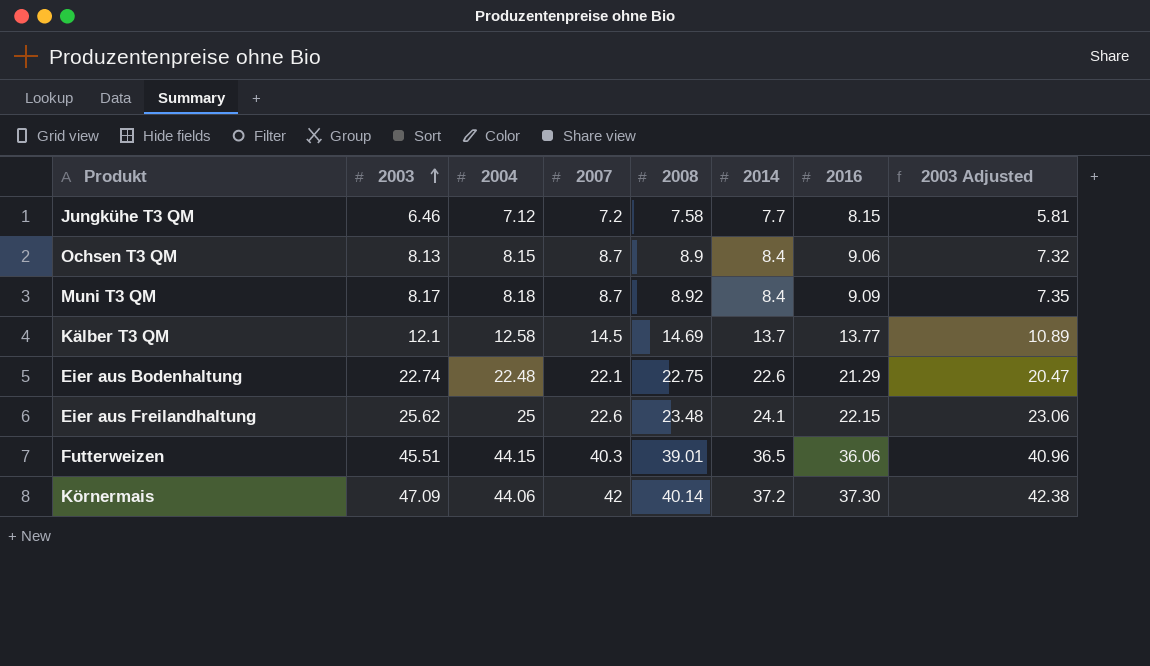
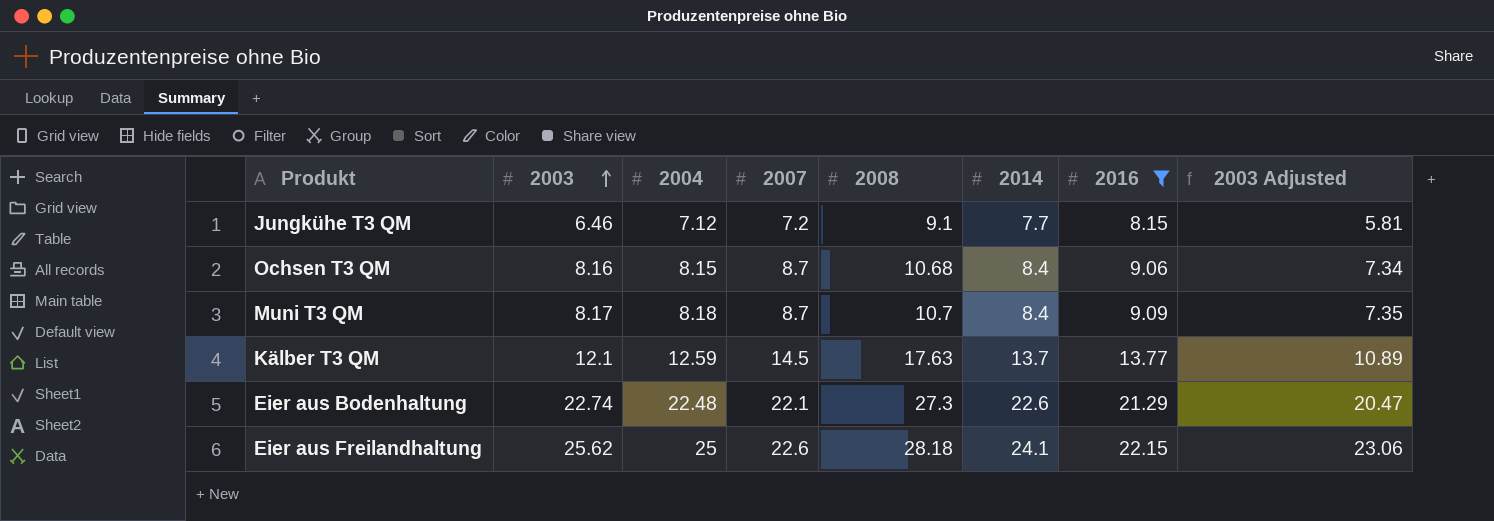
filter: none -> 2016 <= 22.15
Jungkühe T3 QM | 2008: 7.58 -> 9.1
Ochsen T3 QM | 2003: 8.13 -> 8.16
Ochsen T3 QM | 2008: 8.9 -> 10.68
Ochsen T3 QM | 2003 Adjusted: 7.32 -> 7.34
Muni T3 QM | 2008: 8.92 -> 10.7
Kälber T3 QM | 2004: 12.58 -> 12.59
Kälber T3 QM | 2008: 14.69 -> 17.63
Eier aus Bodenhaltung | 2008: 22.75 -> 27.3
Eier aus Freilandhaltung | 2008: 23.48 -> 28.18

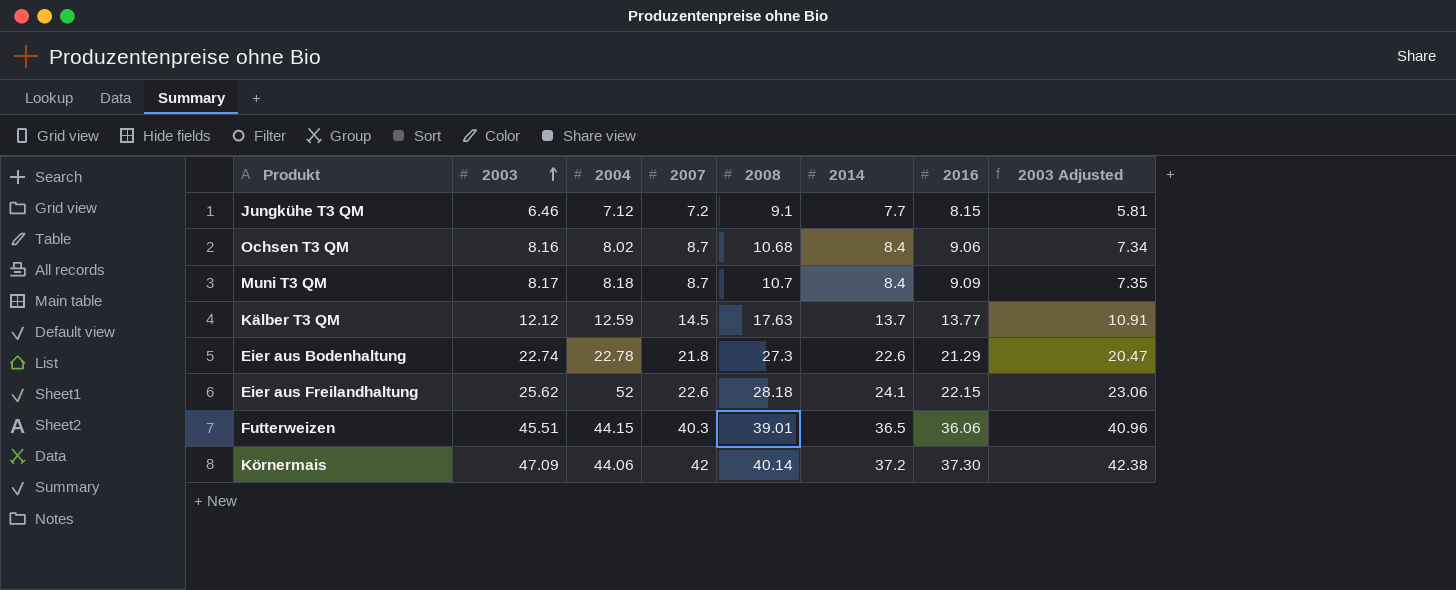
filter: 2016 <= 22.15 -> none
Ochsen T3 QM | 2004: 8.15 -> 8.02
Kälber T3 QM | 2003: 12.1 -> 12.12
Kälber T3 QM | 2003 Adjusted: 10.89 -> 10.91
Eier aus Bodenhaltung | 2004: 22.48 -> 22.78
Eier aus Bodenhaltung | 2007: 22.1 -> 21.8
Eier aus Freilandhaltung | 2004: 25 -> 52

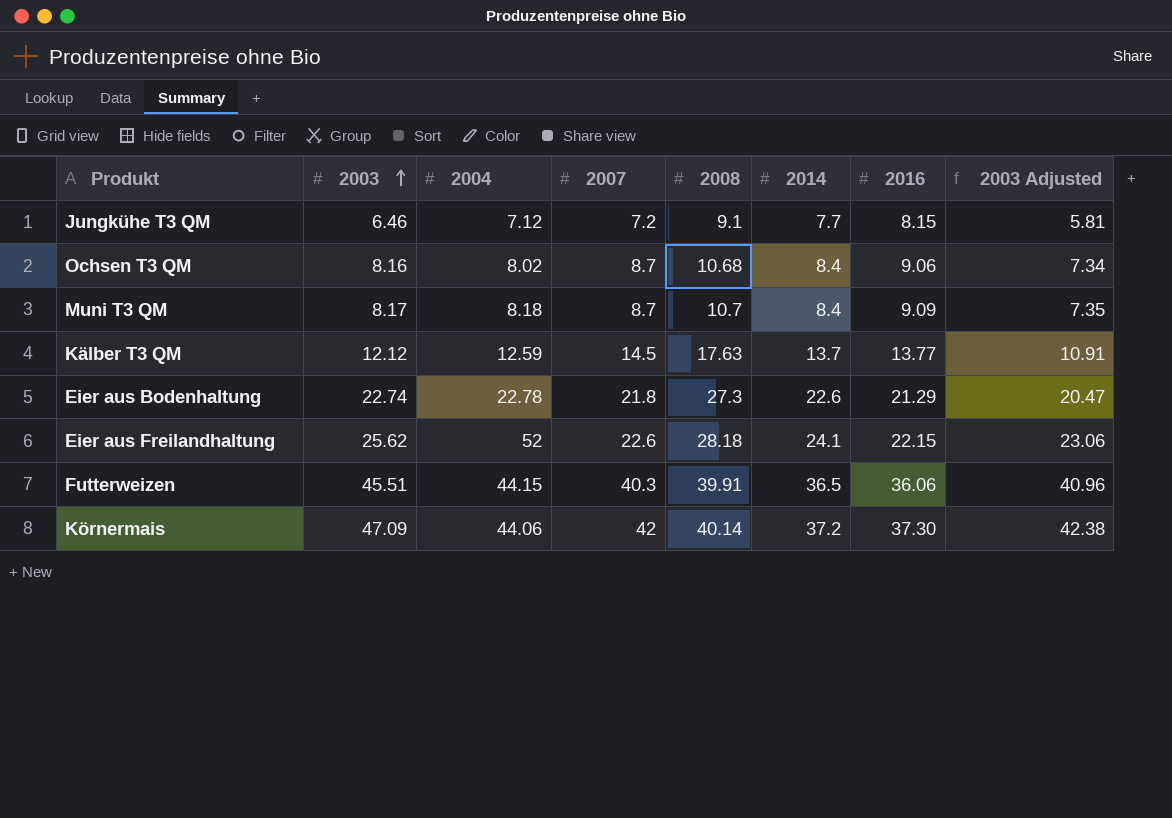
Futterweizen | 2008: 39.01 -> 39.91

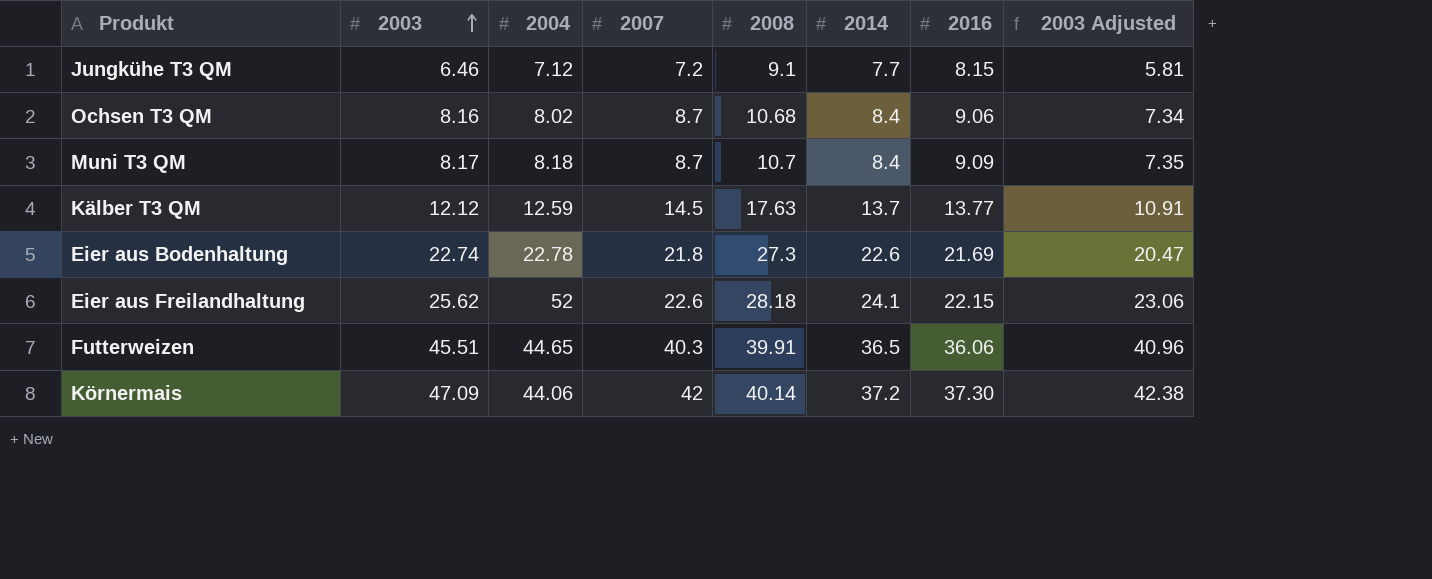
Eier aus Bodenhaltung | 2016: 21.29 -> 21.69
Futterweizen | 2004: 44.15 -> 44.65

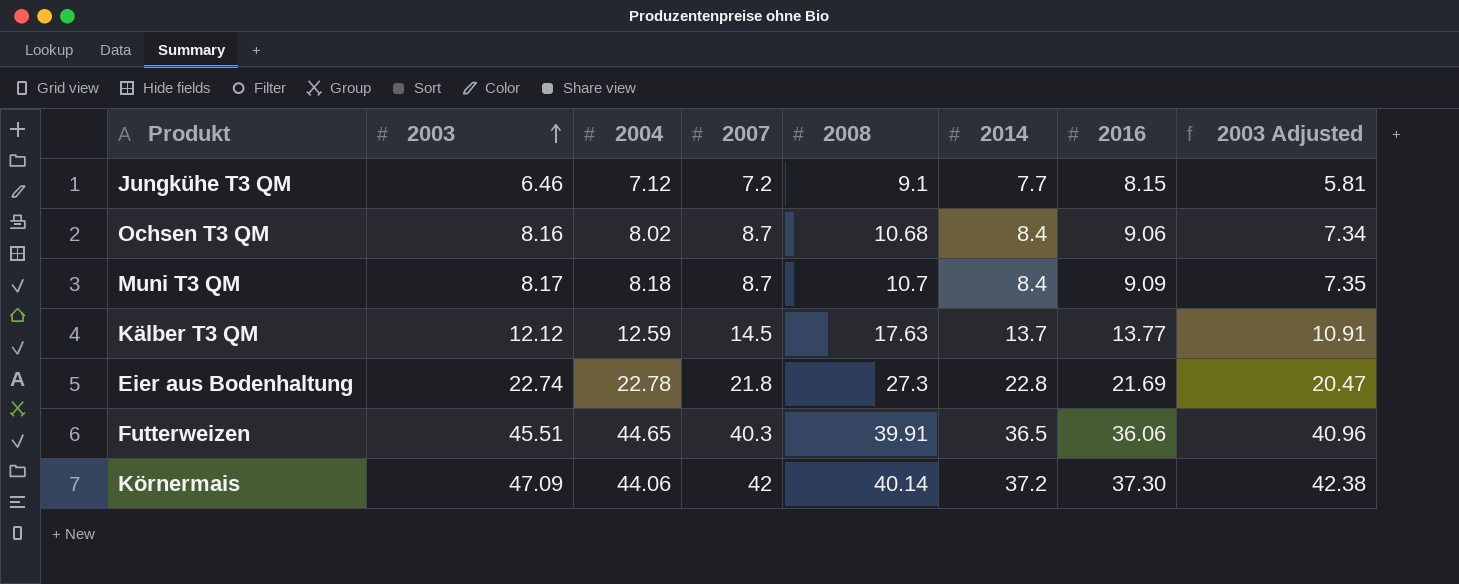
row Eier aus Freilandhaltung: 25.62 | 52 | 22.6 | 28.18 | 24.1 | 22.15 | 23.06 -> none
Eier aus Bodenhaltung | 2014: 22.6 -> 22.8

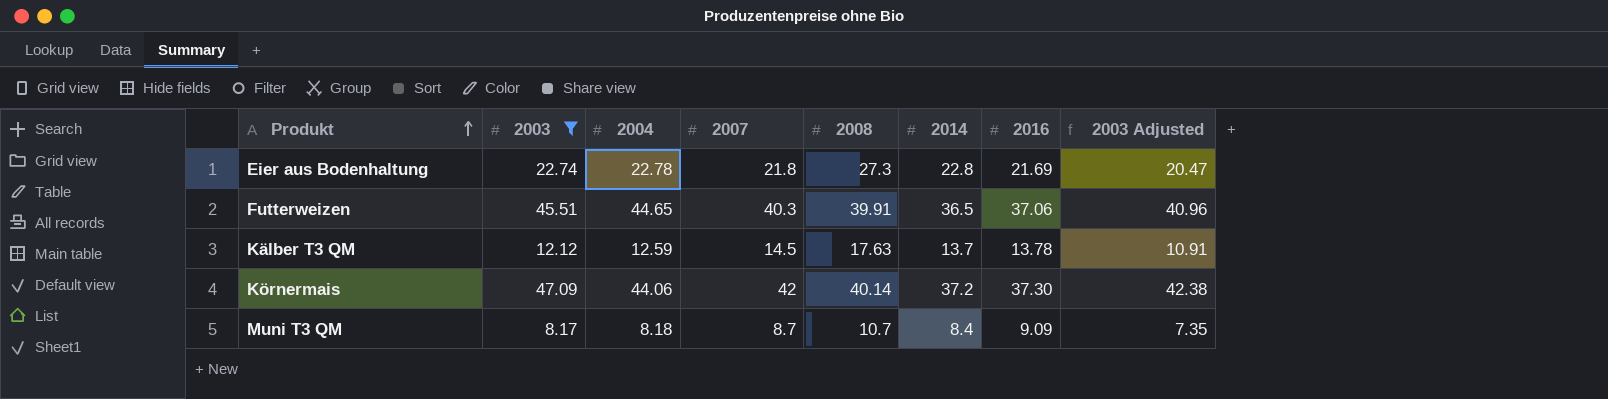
filter: none -> 2003 >= 8.17
row order: 2003 ascending -> Produkt ascending
Futterweizen | 2016: 36.06 -> 37.06
Kälber T3 QM | 2016: 13.77 -> 13.78

